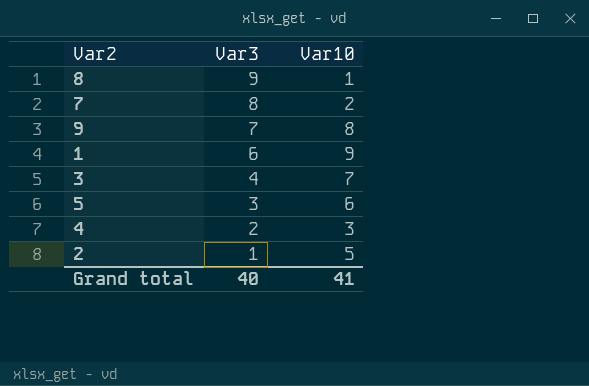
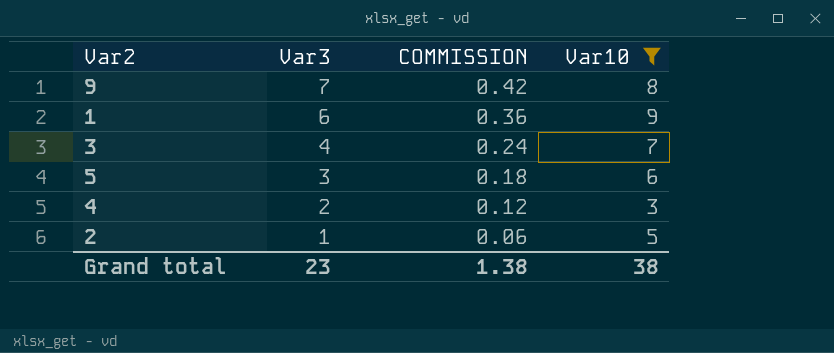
filter: none -> Var10 >= 3
column COMMISSION | formula: none -> [Var3] * 0.06
Grand total | Var3: 40 -> 23
Grand total | Var10: 41 -> 38

